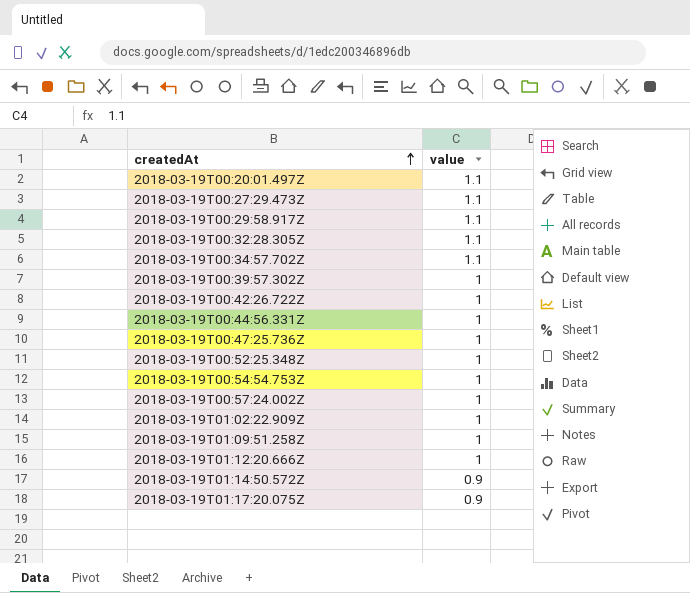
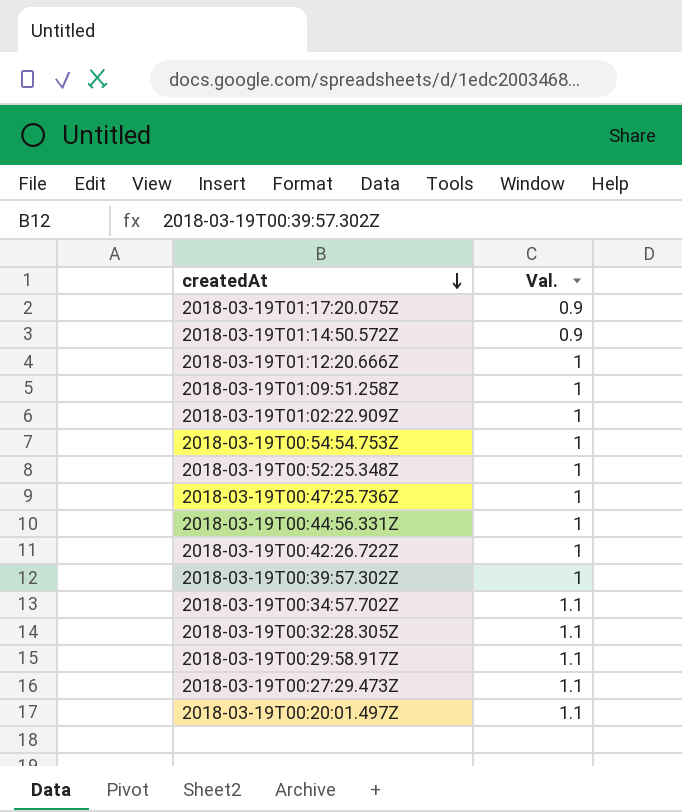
row order: createdAt ascending -> createdAt descending
column name: value -> Val.
row 2018-03-19T00:57:24.002Z: 1 -> none

